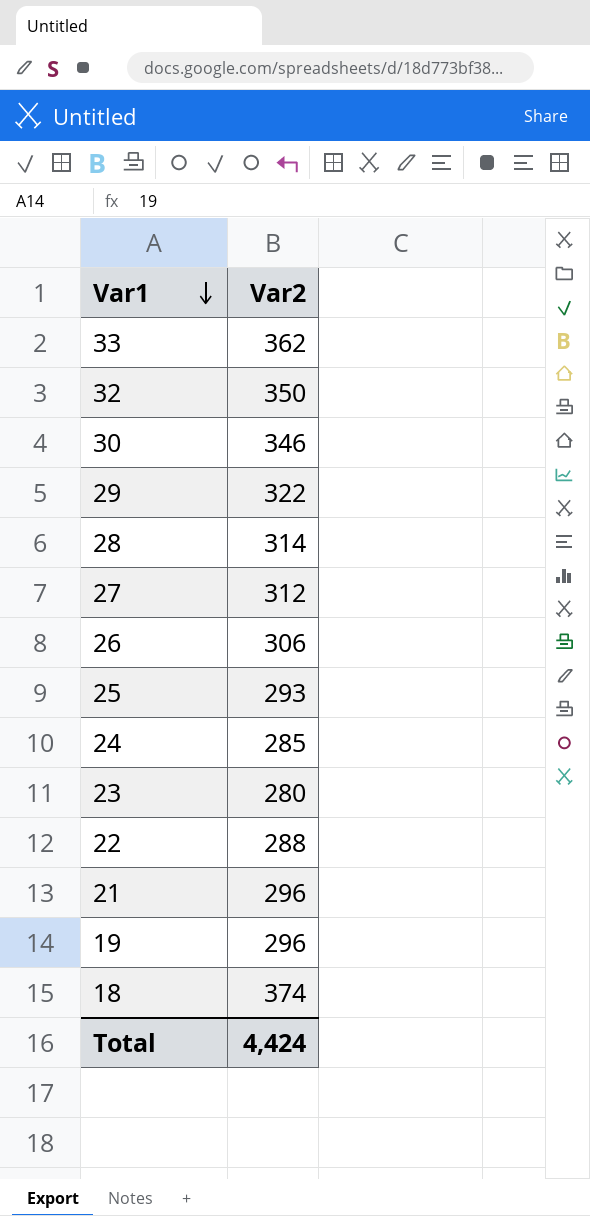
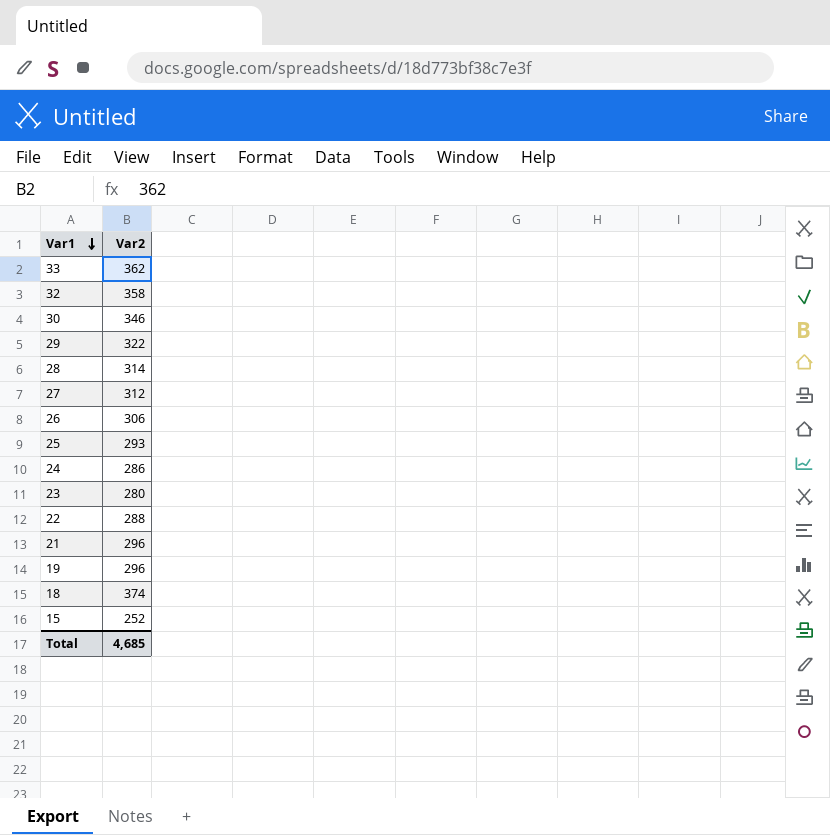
32 | Var2: 350 -> 358
24 | Var2: 285 -> 286
row 15: none -> 252
Total | Var2: 4,424 -> 4,685

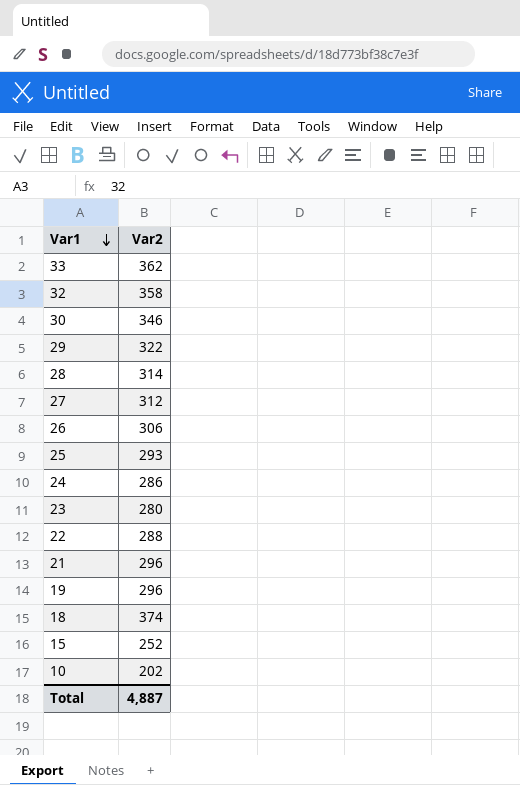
row 10: none -> 202
Total | Var2: 4,685 -> 4,887

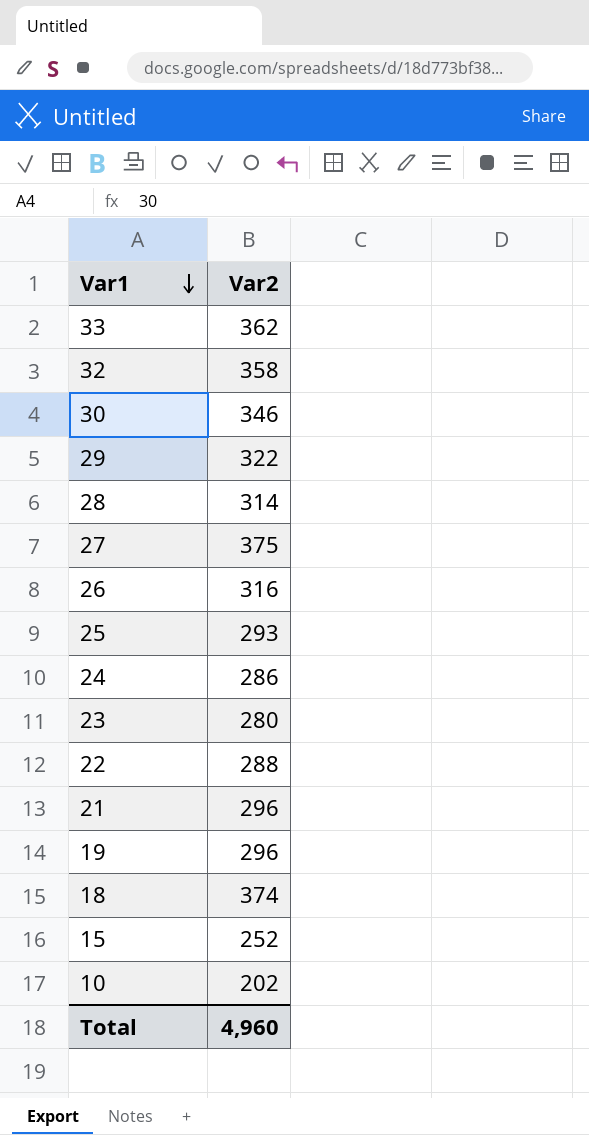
27 | Var2: 312 -> 375
26 | Var2: 306 -> 316
Total | Var2: 4,887 -> 4,960

